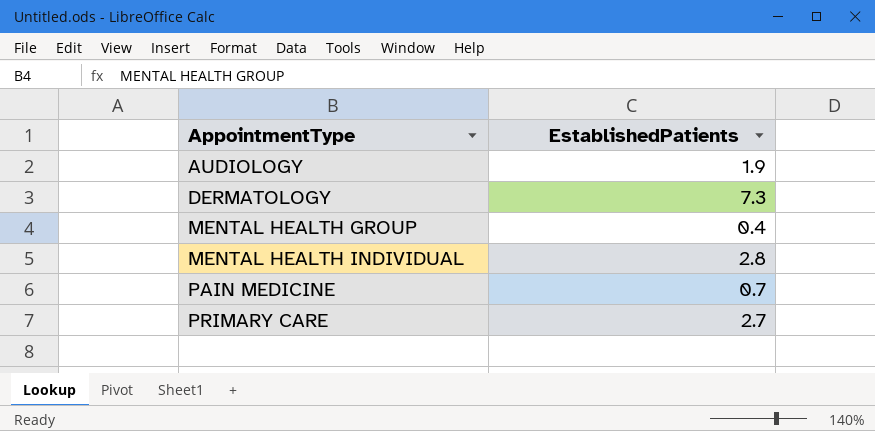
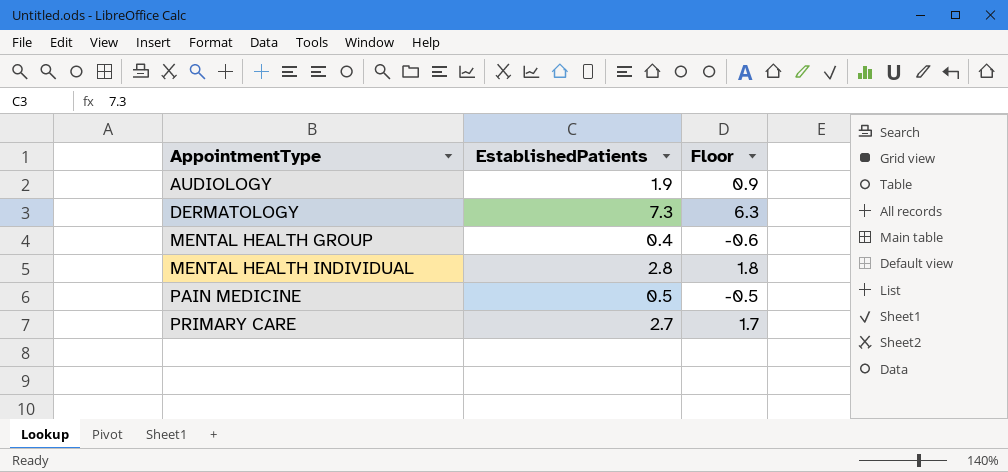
column Floor | formula: none -> [EstablishedPatients] - 1
PAIN MEDICINE | EstablishedPatients: 0.7 -> 0.5

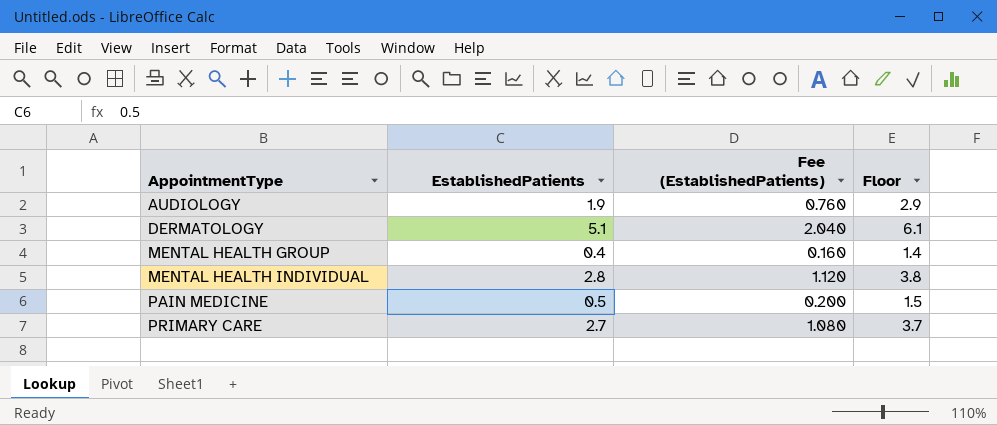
column Fee (EstablishedPatients) | formula: none -> [EstablishedPatients] * 0.4
column Floor | formula: [EstablishedPatients] - 1 -> [EstablishedPatients] + 1
DERMATOLOGY | EstablishedPatients: 7.3 -> 5.1

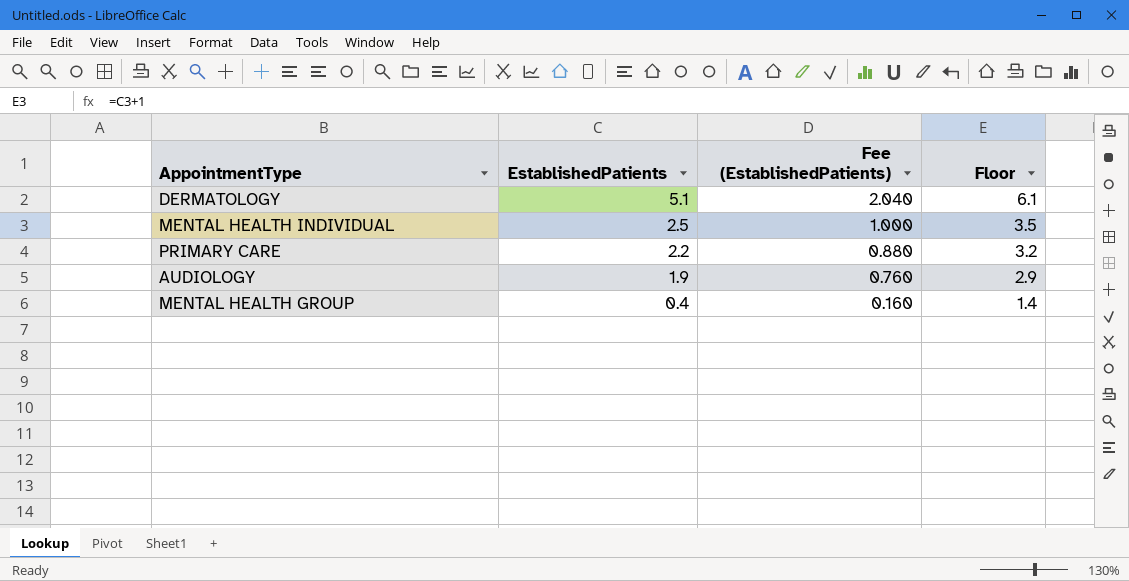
row order: AppointmentType ascending -> EstablishedPatients descending
row PAIN MEDICINE: 0.5 | 0.200 | 1.5 -> none
MENTAL HEALTH INDIVIDUAL | EstablishedPatients: 2.8 -> 2.5
MENTAL HEALTH INDIVIDUAL | Fee (EstablishedPatients): 1.120 -> 1.000
MENTAL HEALTH INDIVIDUAL | Floor: 3.8 -> 3.5
PRIMARY CARE | EstablishedPatients: 2.7 -> 2.2
PRIMARY CARE | Fee (EstablishedPatients): 1.080 -> 0.880
PRIMARY CARE | Floor: 3.7 -> 3.2

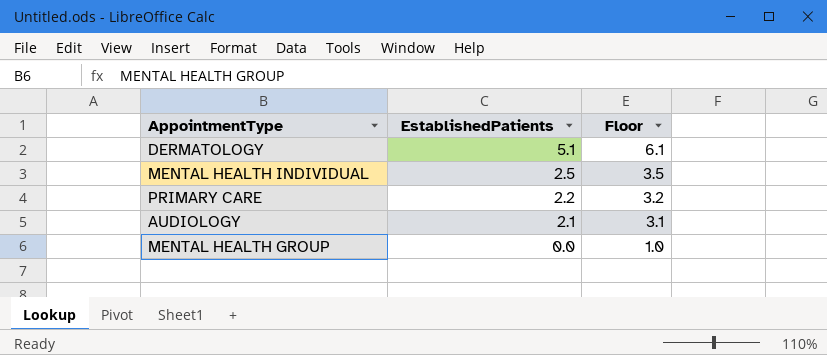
column Fee (EstablishedPatients) | formula: [EstablishedPatients] * 0.4 -> none
AUDIOLOGY | EstablishedPatients: 1.9 -> 2.1
AUDIOLOGY | Floor: 2.9 -> 3.1
MENTAL HEALTH GROUP | EstablishedPatients: 0.4 -> 0.0
MENTAL HEALTH GROUP | Floor: 1.4 -> 1.0

